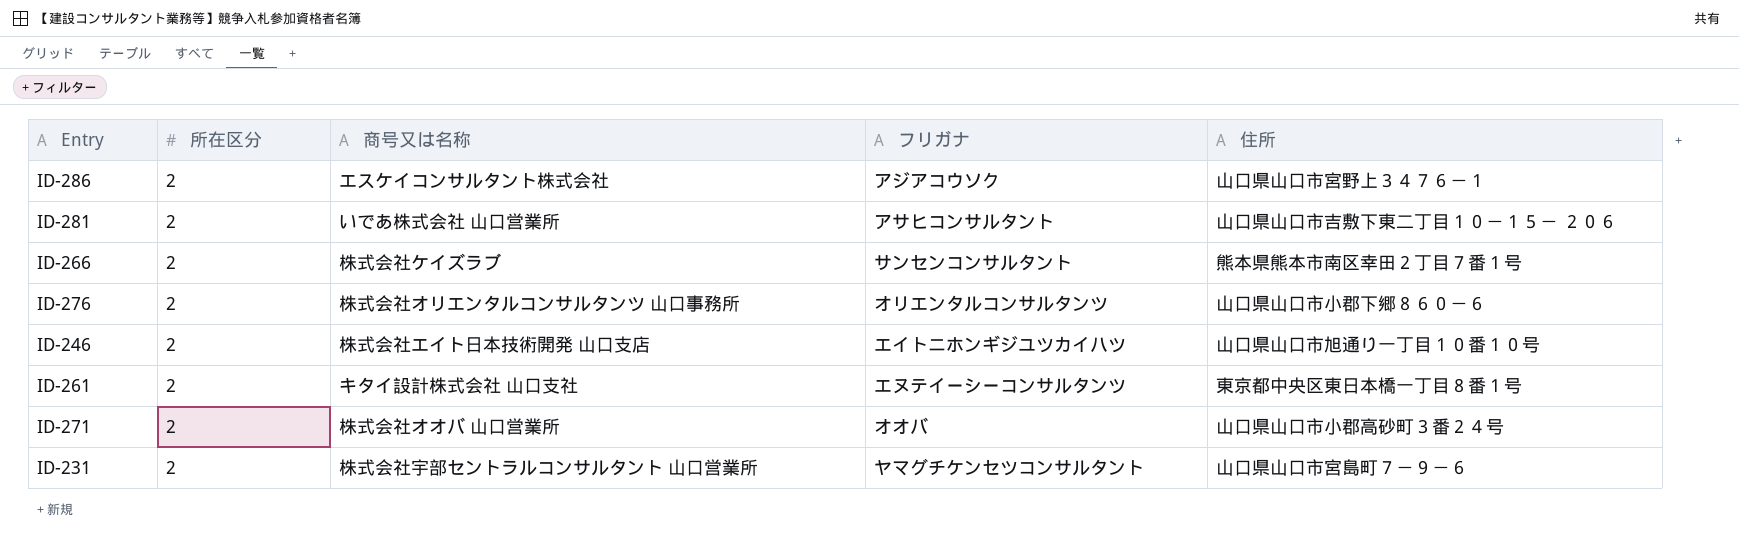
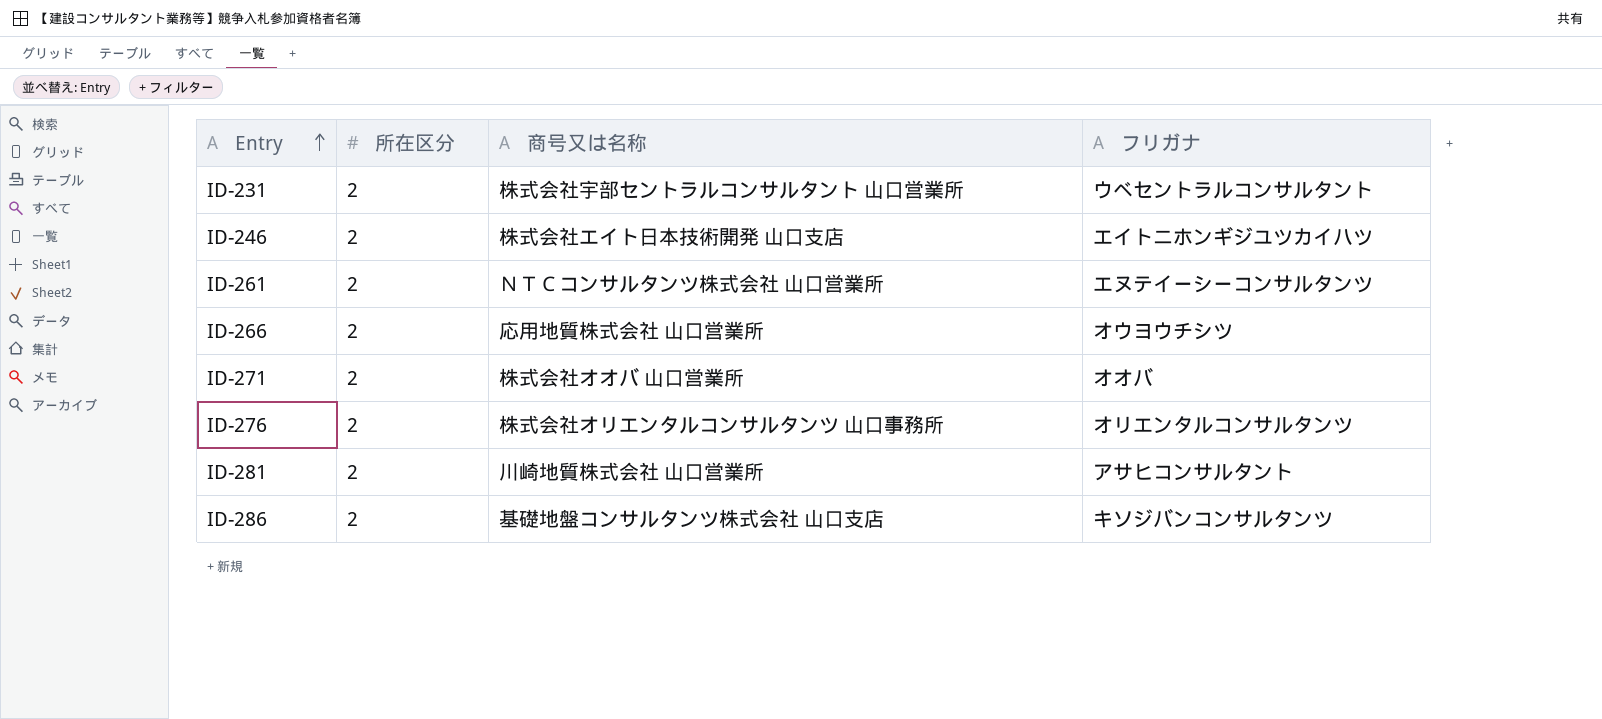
row order: none -> Entry ascending
column 住所 | position: 5 -> none
ID-231 | フリガナ: ヤマグチケンセツコンサルタント -> ウベセントラルコンサルタント
ID-261 | 商号又は名称: キタイ設計株式会社 山口支社 -> ＮＴＣコンサルタンツ株式会社 山口営業所
ID-266 | 商号又は名称: 株式会社ケイズラブ -> 応用地質株式会社 山口営業所
ID-266 | フリガナ: サンセンコンサルタント -> オウヨウチシツ
ID-281 | 商号又は名称: いであ株式会社 山口営業所 -> 川崎地質株式会社 山口営業所
ID-286 | 商号又は名称: エスケイコンサルタント株式会社 -> 基礎地盤コンサルタンツ株式会社 山口支店
ID-286 | フリガナ: アジアコウソク -> キソジバンコンサルタンツ

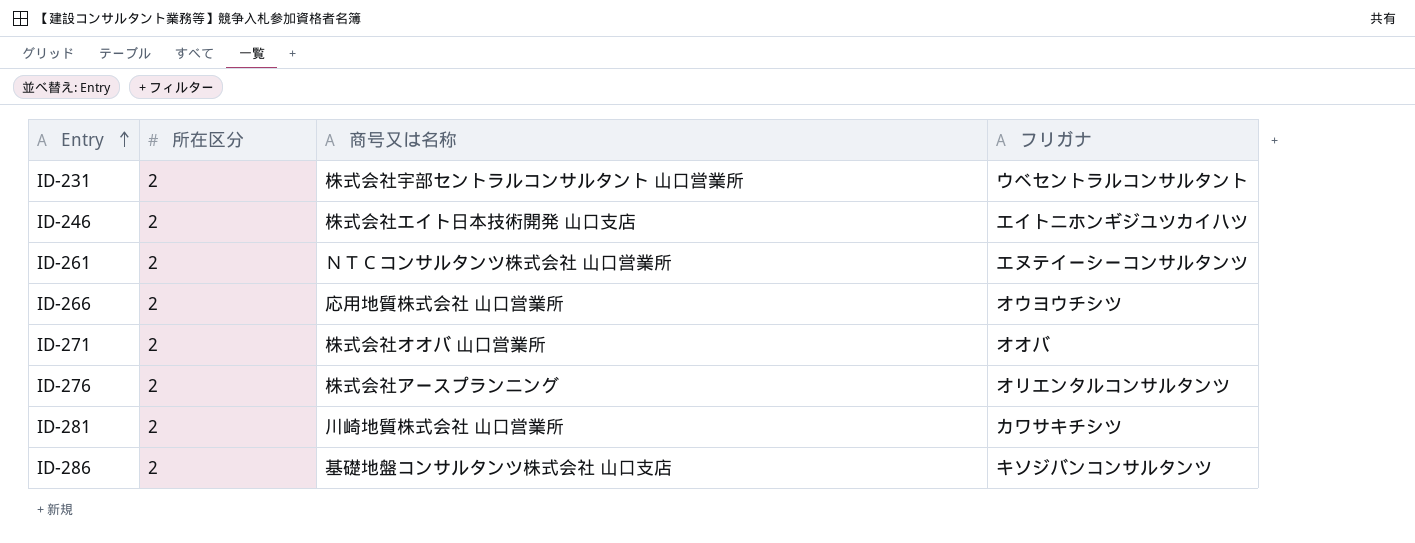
ID-276 | 商号又は名称: 株式会社オリエンタルコンサルタンツ 山口事務所 -> 株式会社アースプランニング
ID-281 | フリガナ: アサヒコンサルタント -> カワサキチシツ

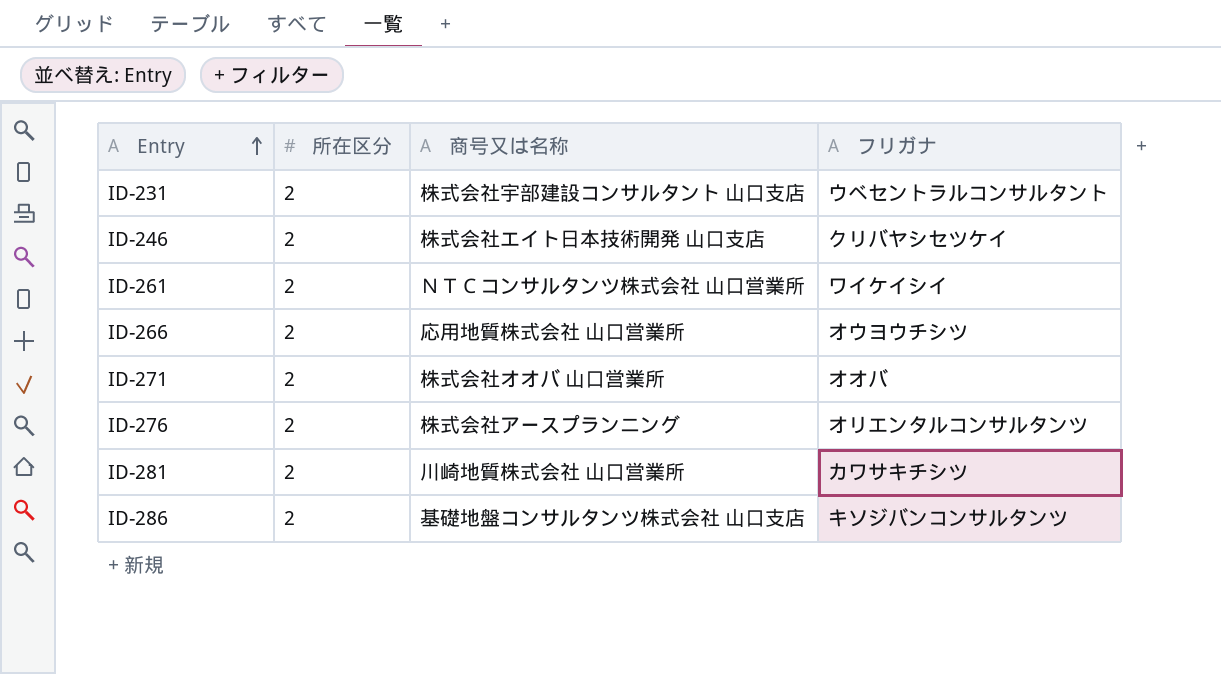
ID-231 | 商号又は名称: 株式会社宇部セントラルコンサルタント 山口営業所 -> 株式会社宇部建設コンサルタント 山口支店
ID-246 | フリガナ: エイトニホンギジユツカイハツ -> クリバヤシセツケイ
ID-261 | フリガナ: エヌテイーシーコンサルタンツ -> ワイケイシイ

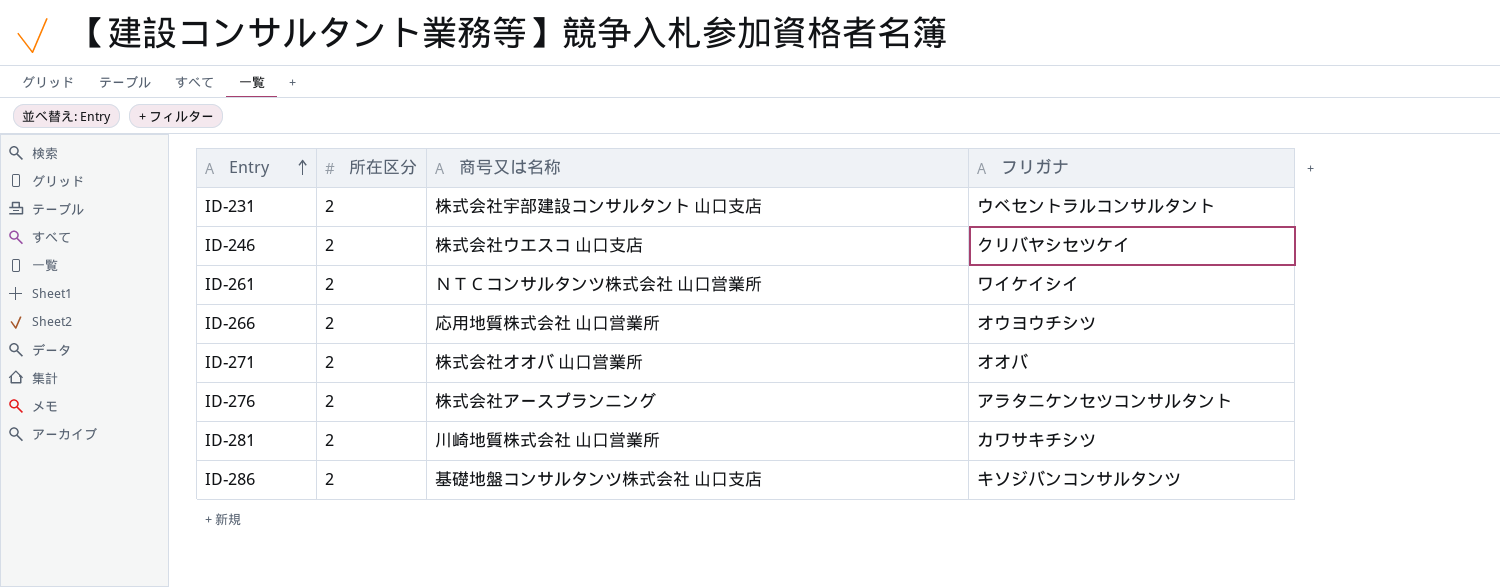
ID-246 | 商号又は名称: 株式会社エイト日本技術開発 山口支店 -> 株式会社ウエスコ 山口支店
ID-276 | フリガナ: オリエンタルコンサルタンツ -> アラタニケンセツコンサルタント

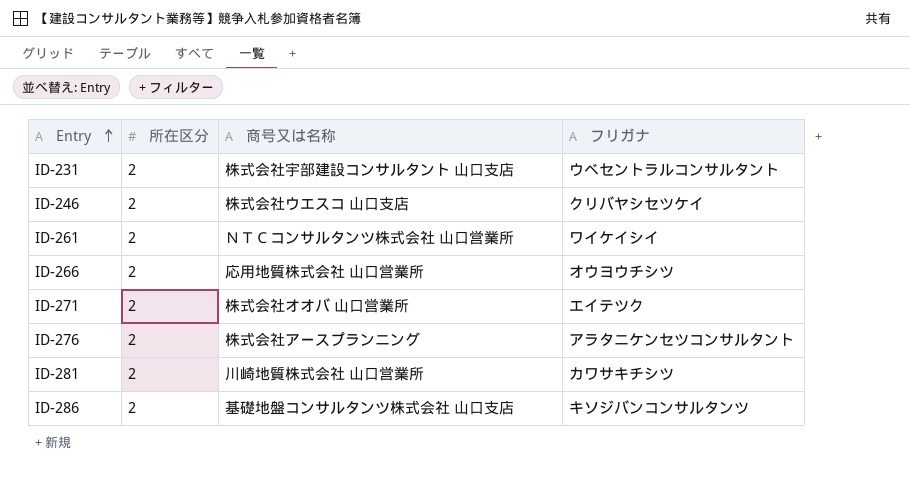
ID-271 | フリガナ: オオバ -> エイテツク

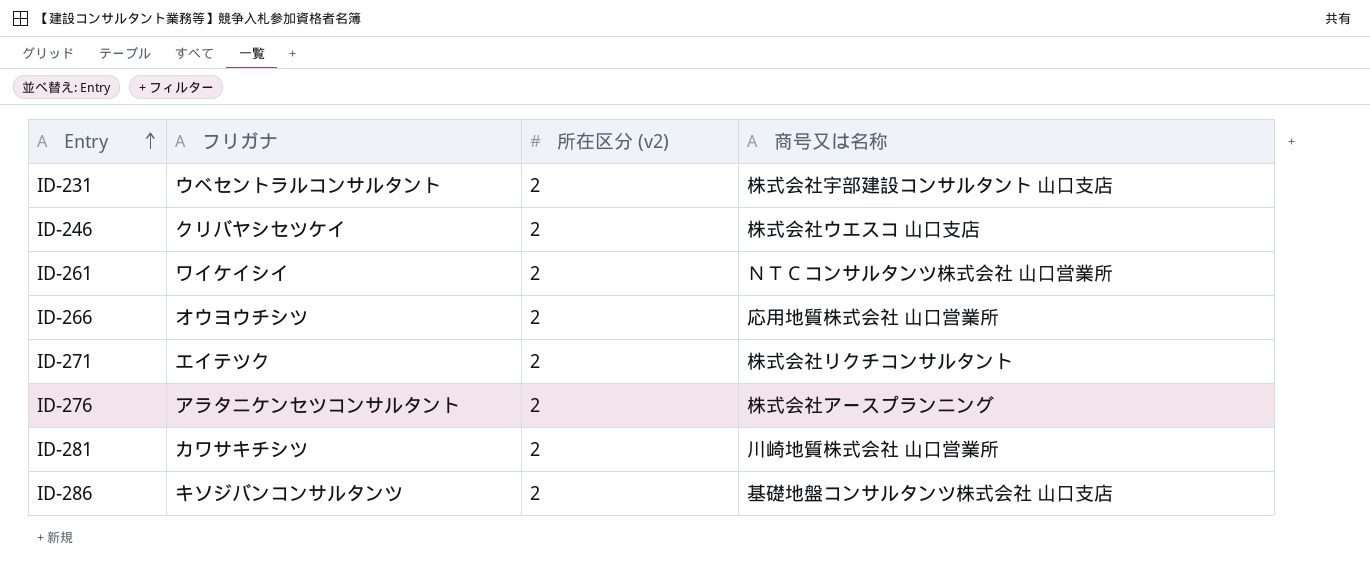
column フリガナ | position: 4 -> 2
column name: 所在区分 -> 所在区分 (v2)
ID-271 | 商号又は名称: 株式会社オオバ 山口営業所 -> 株式会社リクチコンサルタント

